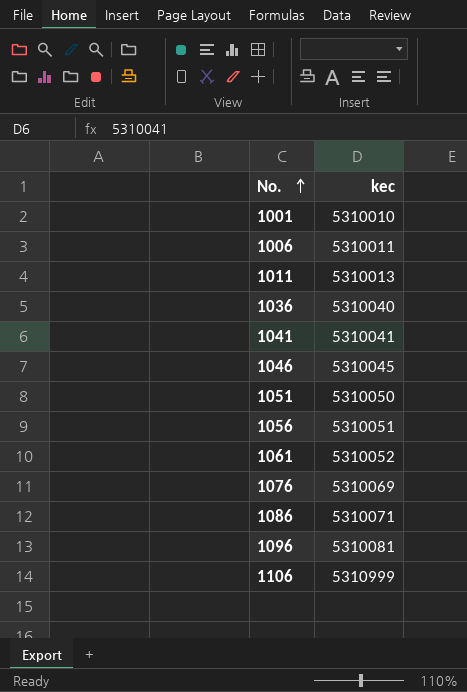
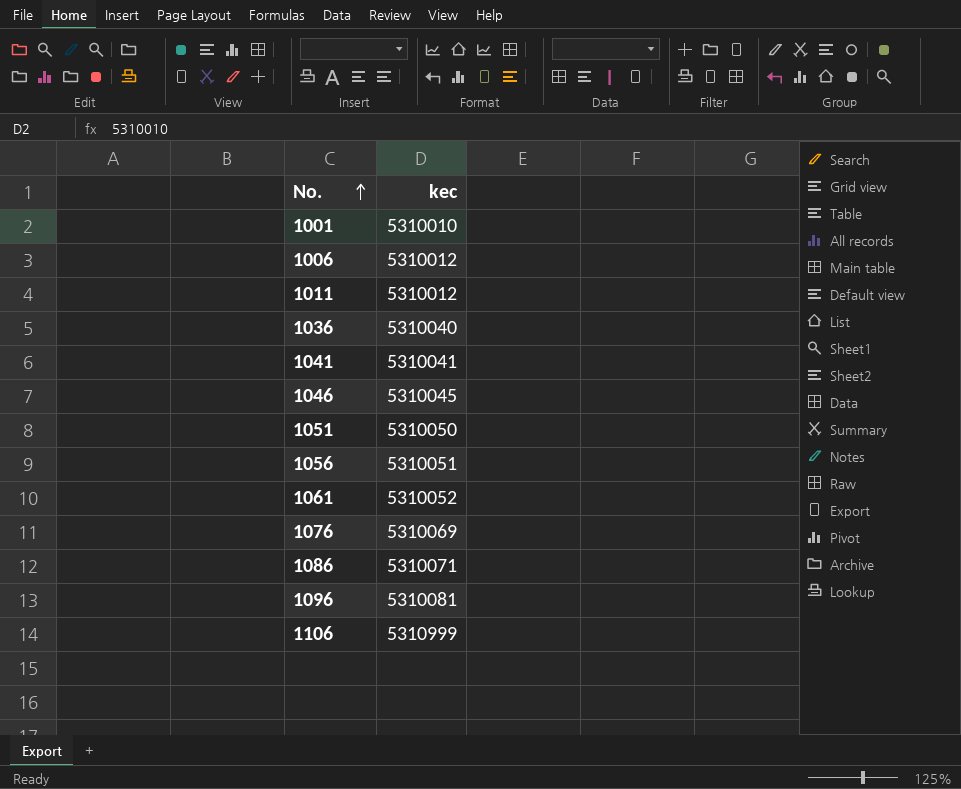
1006 | kec: 5310011 -> 5310012
1011 | kec: 5310013 -> 5310012

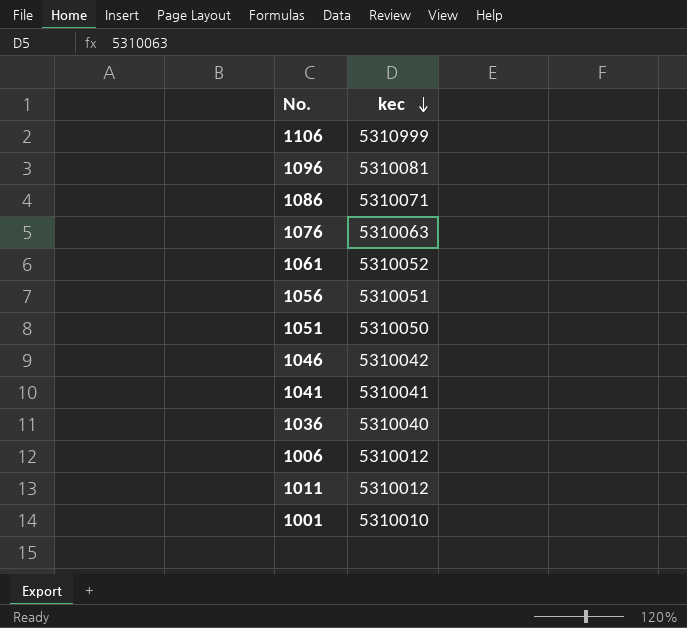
row order: No. ascending -> kec descending
1076 | kec: 5310069 -> 5310063
1046 | kec: 5310045 -> 5310042

